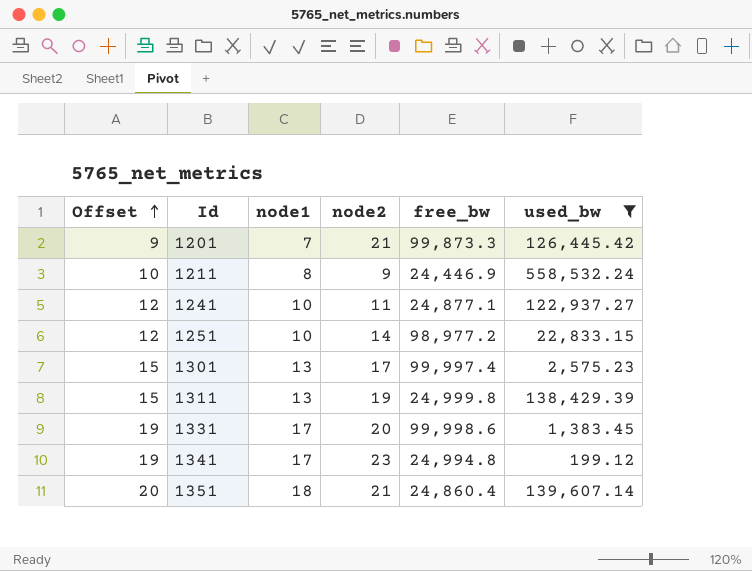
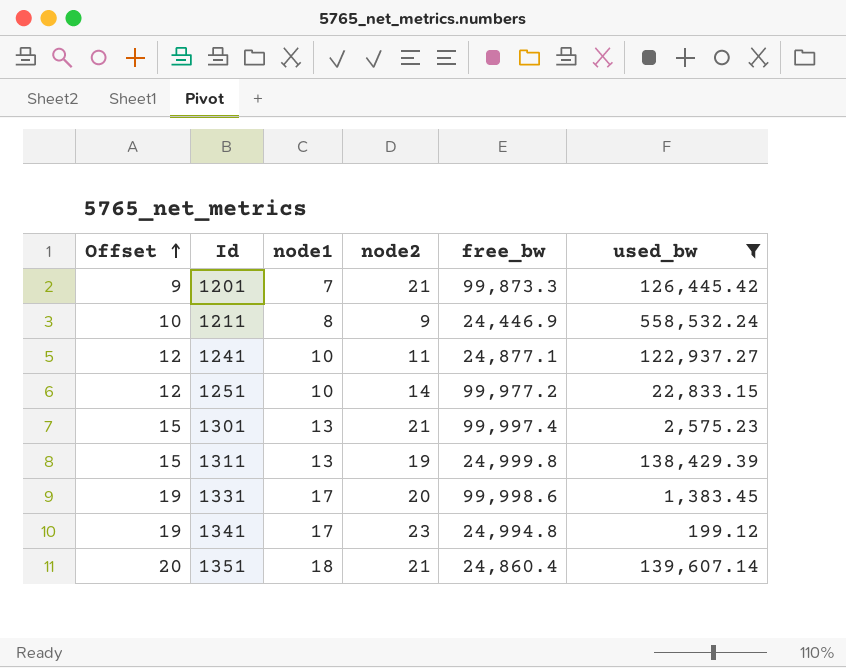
1251 | free_bw: 98,977.2 -> 99,977.2
1301 | node2: 17 -> 21

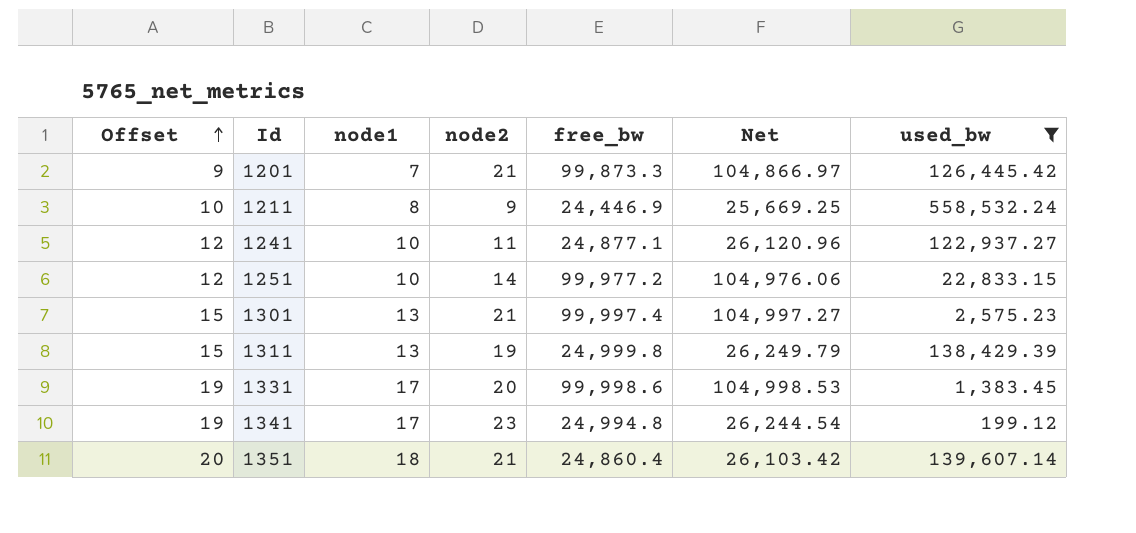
column Net | formula: none -> [free_bw] * 1.05

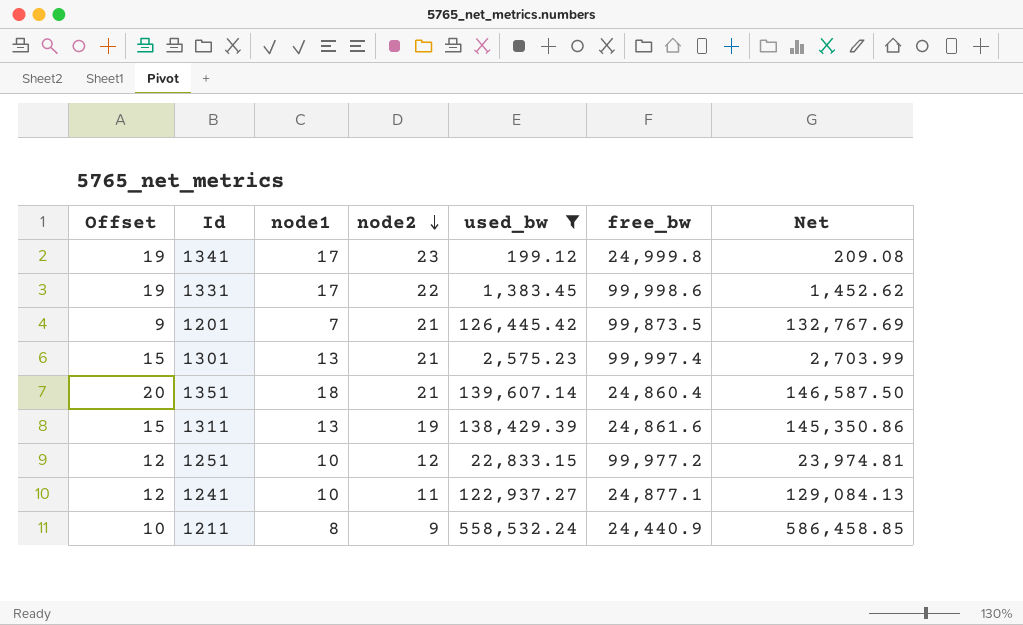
row order: Offset ascending -> node2 descending
column used_bw | position: 7 -> 5
column Net | formula: [free_bw] * 1.05 -> [used_bw] * 1.05
1341 | free_bw: 24,994.8 -> 24,999.8
1331 | node2: 20 -> 22
1201 | free_bw: 99,873.3 -> 99,873.5
1311 | free_bw: 24,999.8 -> 24,861.6
1251 | node2: 14 -> 12
1211 | free_bw: 24,446.9 -> 24,440.9

